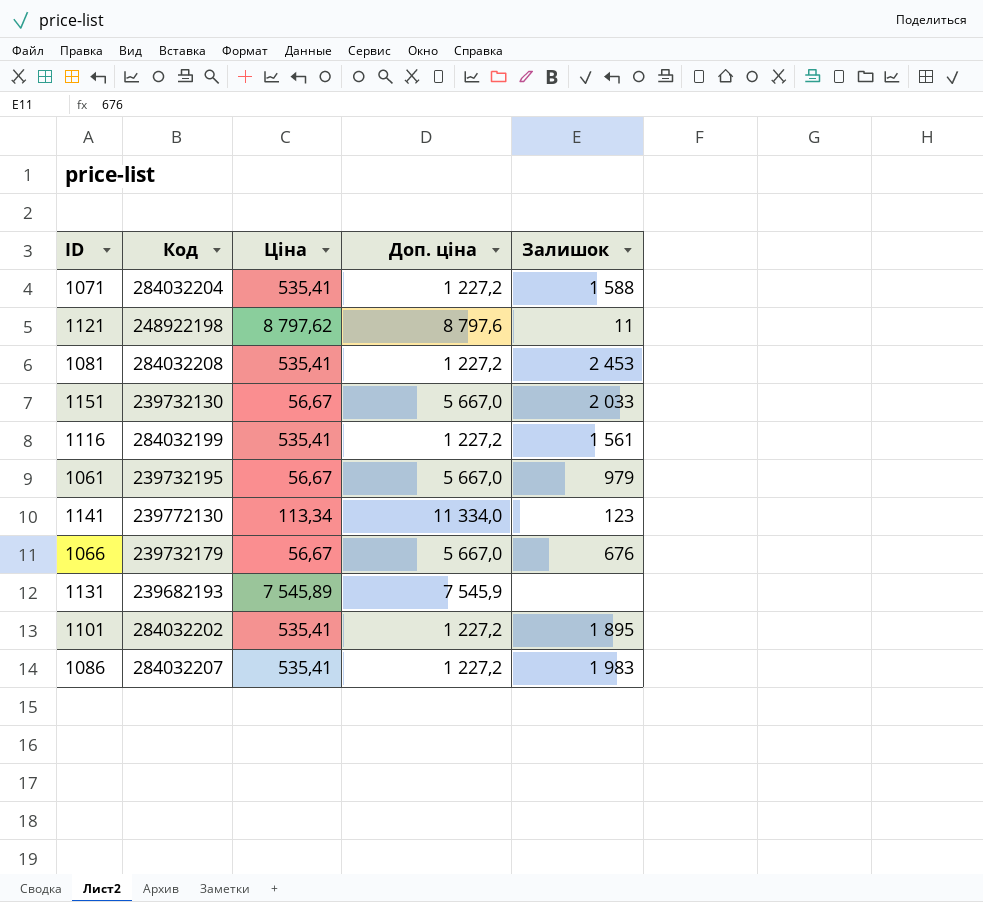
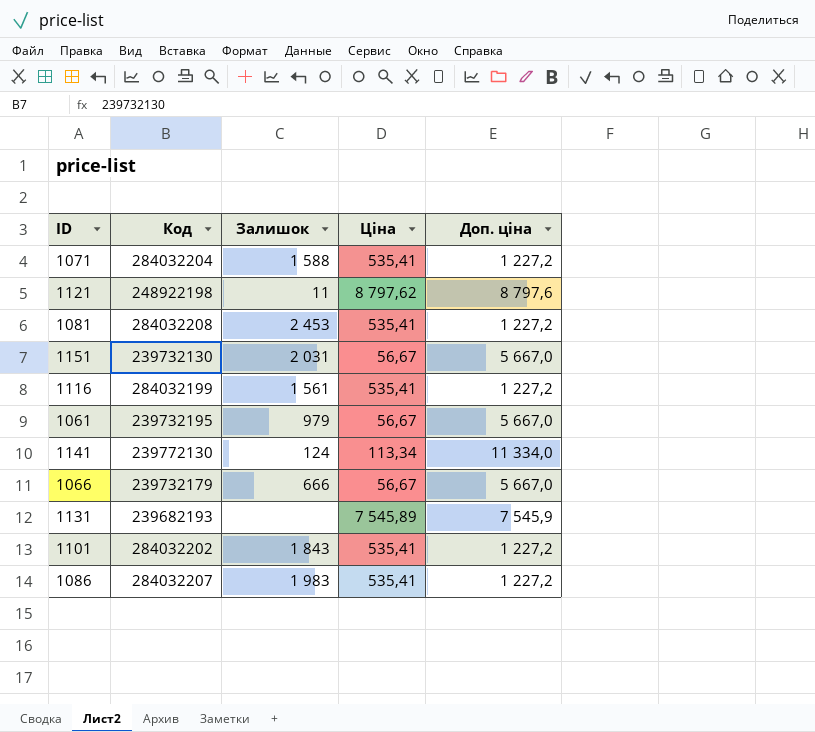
column Залишок | position: 5 -> 3
1151 | Залишок: 2 033 -> 2 031
1141 | Залишок: 123 -> 124
1066 | Залишок: 676 -> 666
1101 | Залишок: 1 895 -> 1 843

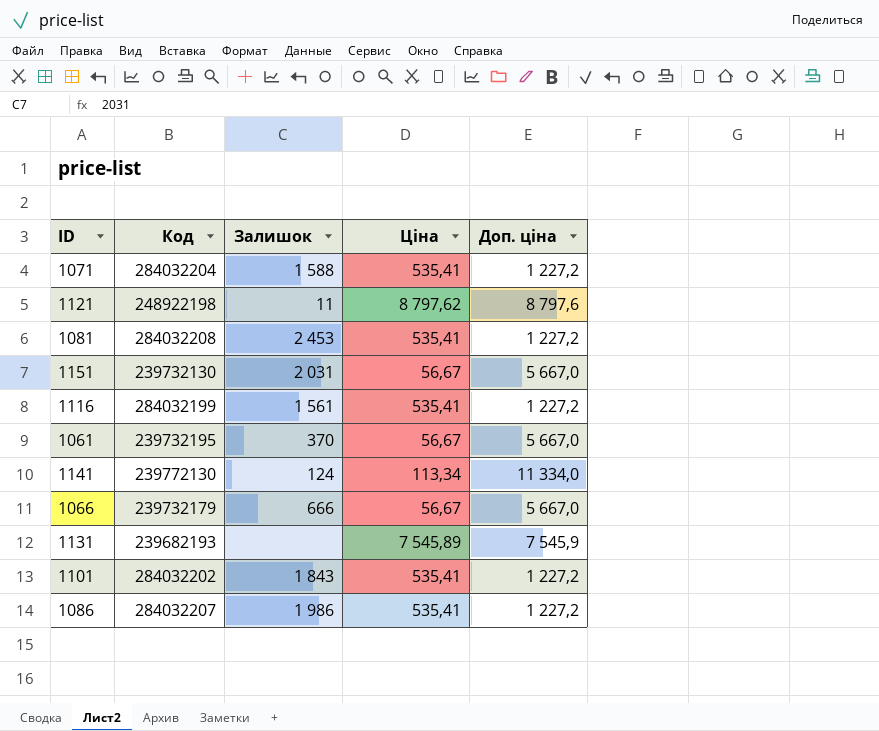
1061 | Залишок: 979 -> 370
1086 | Залишок: 1 983 -> 1 986

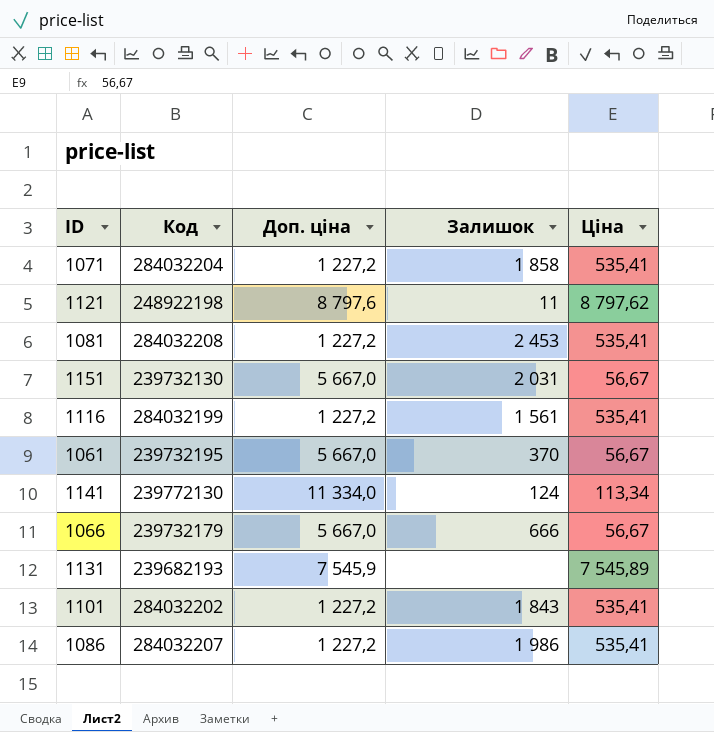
column Доп. ціна | position: 5 -> 3
1071 | Залишок: 1 588 -> 1 858

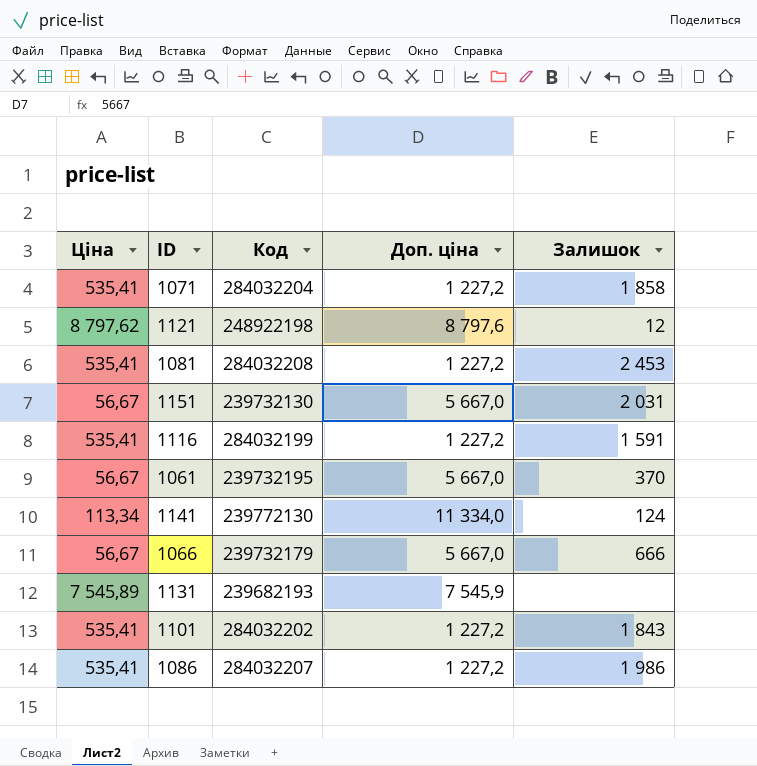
column Ціна | position: 5 -> 1
1121 | Залишок: 11 -> 12
1116 | Залишок: 1 561 -> 1 591

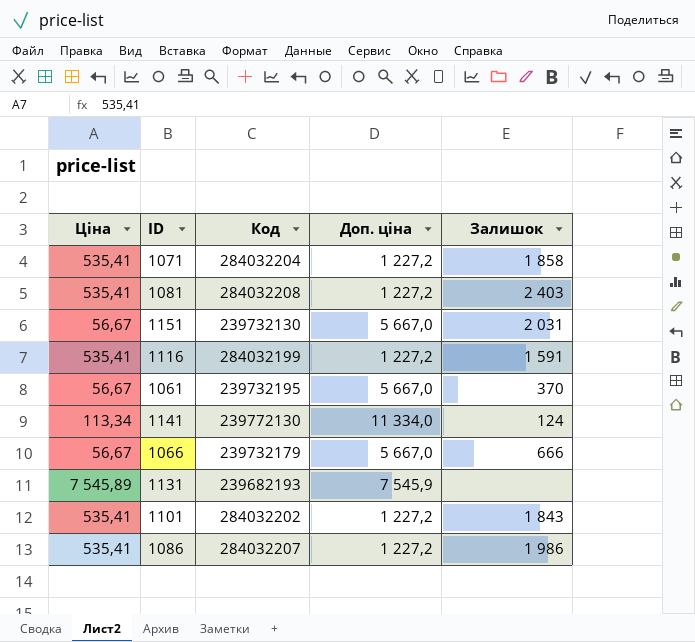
row 1121: 8 797,62 | 248922198 | 8 797,6 | 12 -> none
1081 | Залишок: 2 453 -> 2 403

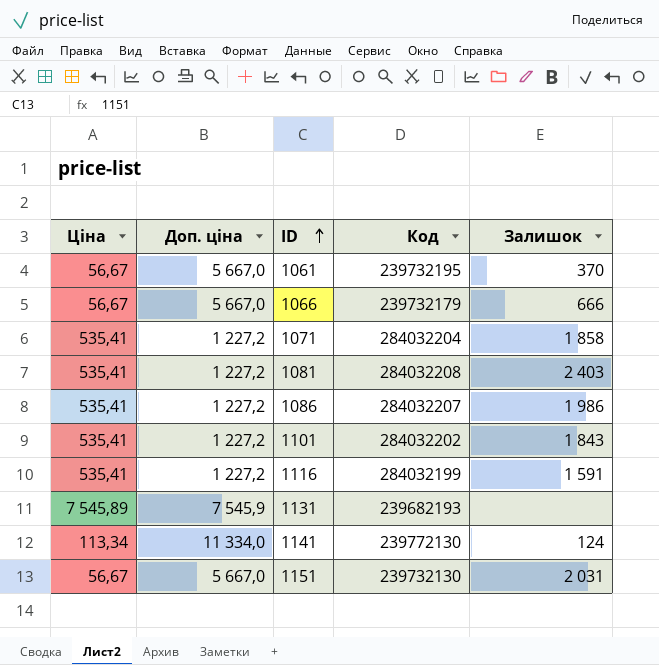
row order: none -> ID ascending
column Доп. ціна | position: 4 -> 2

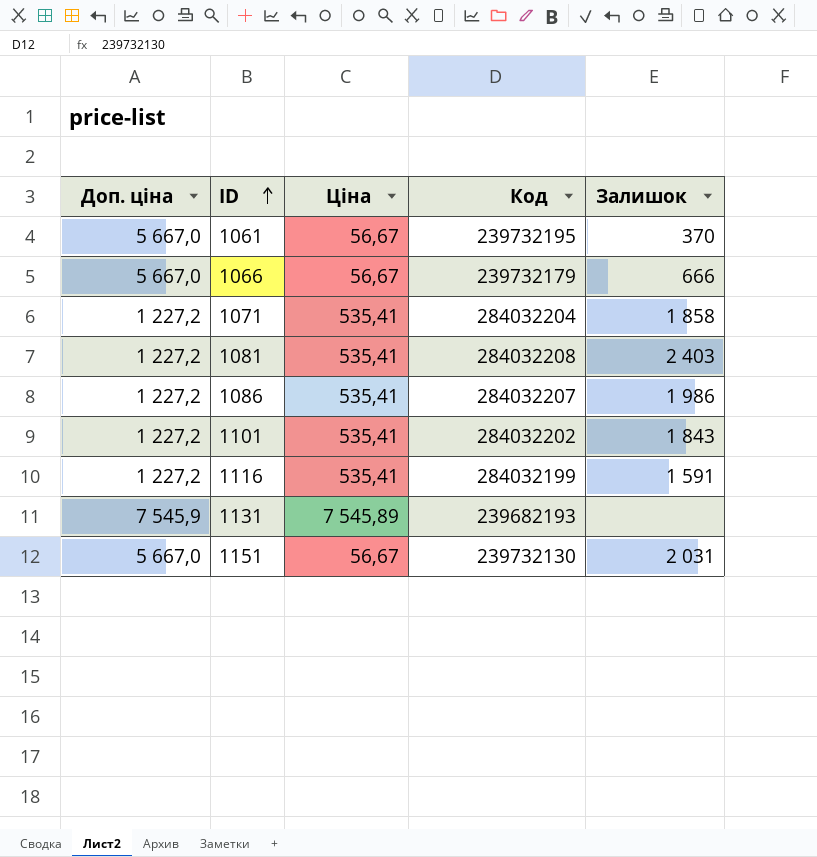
column Ціна | position: 1 -> 3
row 1141: 113,34 | 11 334,0 | 239772130 | 124 -> none

